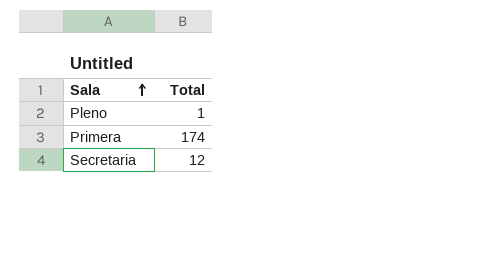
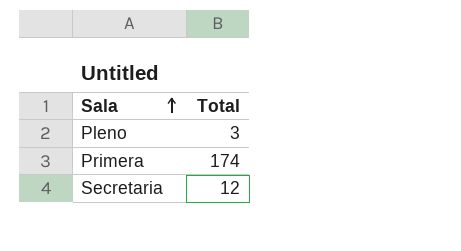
Pleno | Total: 1 -> 3

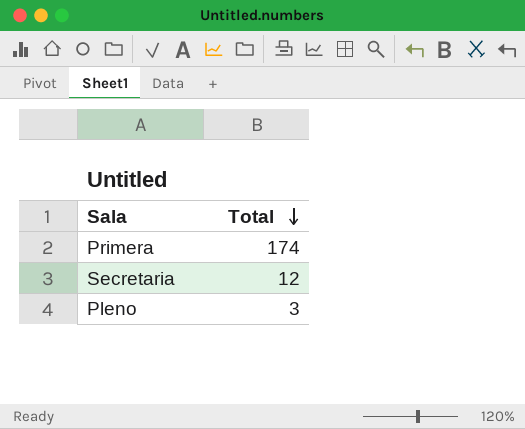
row order: Sala ascending -> Total descending

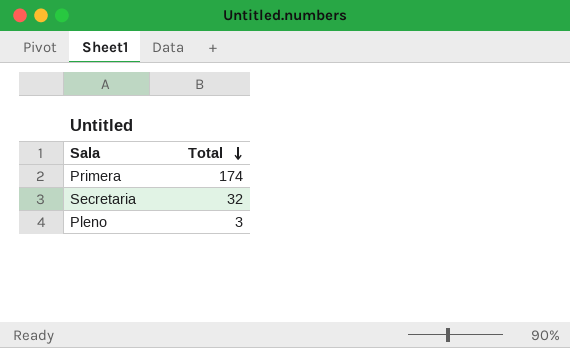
Secretaria | Total: 12 -> 32

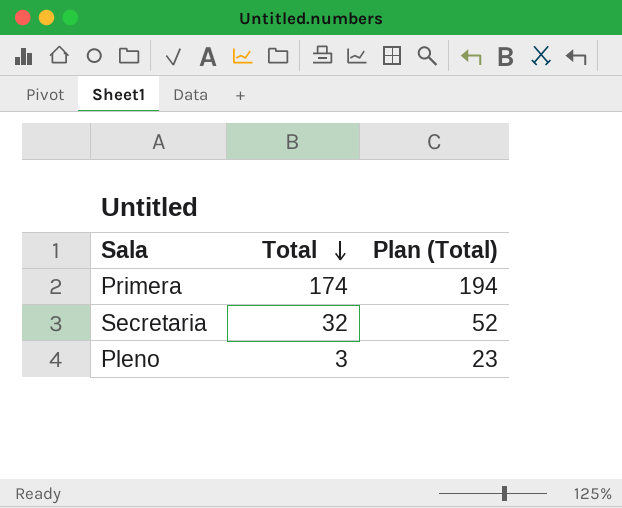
column Plan (Total) | formula: none -> [Total] + 20

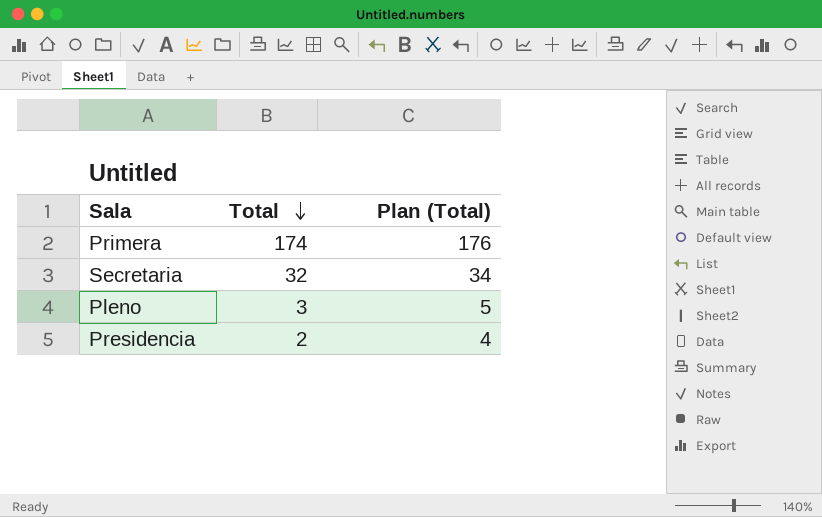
column Plan (Total) | formula: [Total] + 20 -> [Total] + 2
row Presidencia: none -> 2 | 4

